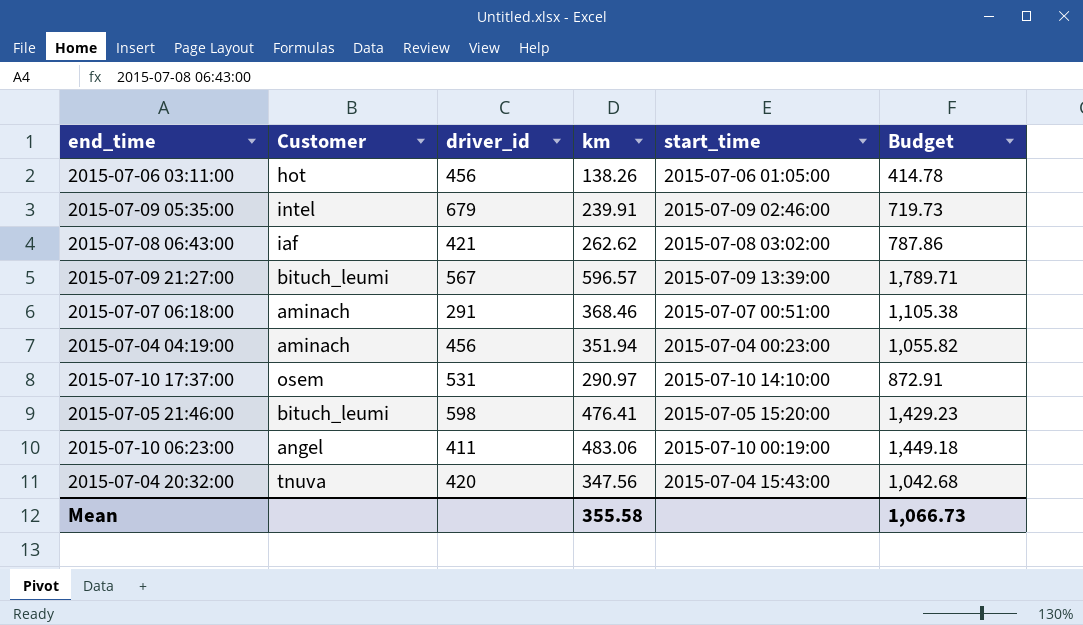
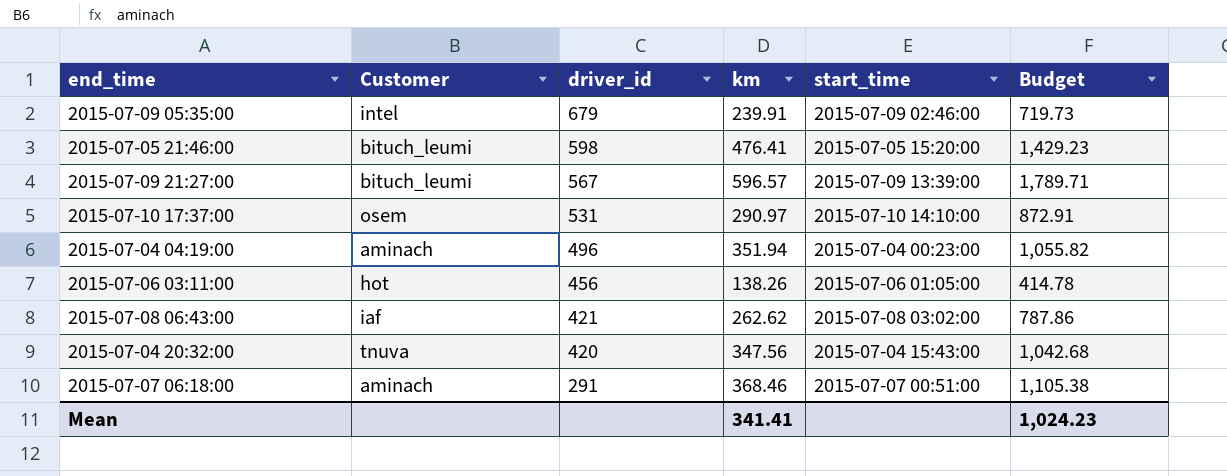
row order: none -> driver_id descending
row 2015-07-10 06:23:00: angel | 411 | 483.06 | 2015-07-10 00:19:00 | 1,449.18 -> none
2015-07-04 04:19:00 | driver_id: 456 -> 496
Mean | km: 355.58 -> 341.41
Mean | Budget: 1,066.73 -> 1,024.23

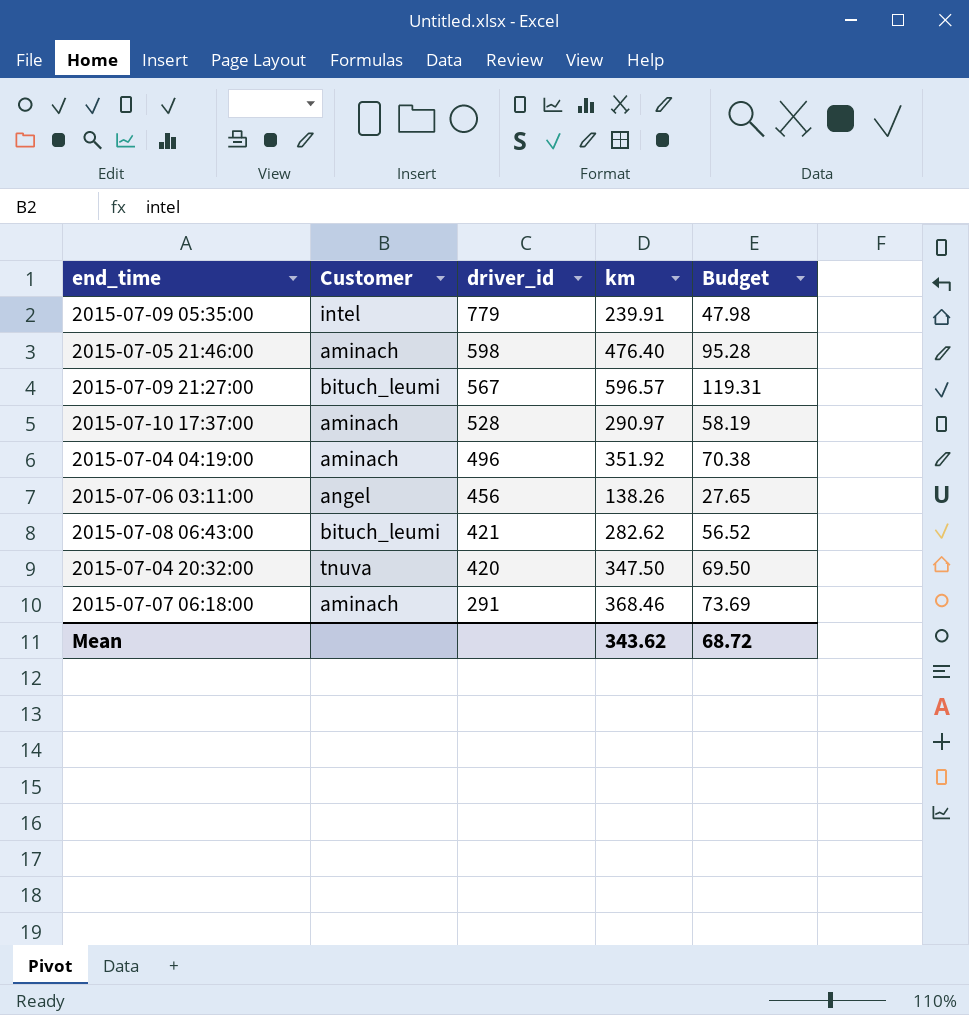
column start_time | position: 5 -> none
column Budget | formula: [km] * 3 -> [km] * 0.2
2015-07-09 05:35:00 | driver_id: 679 -> 779
2015-07-05 21:46:00 | Customer: bituch_leumi -> aminach
2015-07-05 21:46:00 | km: 476.41 -> 476.40
2015-07-10 17:37:00 | Customer: osem -> aminach
2015-07-10 17:37:00 | driver_id: 531 -> 528
2015-07-04 04:19:00 | km: 351.94 -> 351.92
2015-07-06 03:11:00 | Customer: hot -> angel
2015-07-08 06:43:00 | Customer: iaf -> bituch_leumi
2015-07-08 06:43:00 | km: 262.62 -> 282.62
2015-07-04 20:32:00 | km: 347.56 -> 347.50
Mean | km: 341.41 -> 343.62
Mean | Budget: 1,024.23 -> 68.72

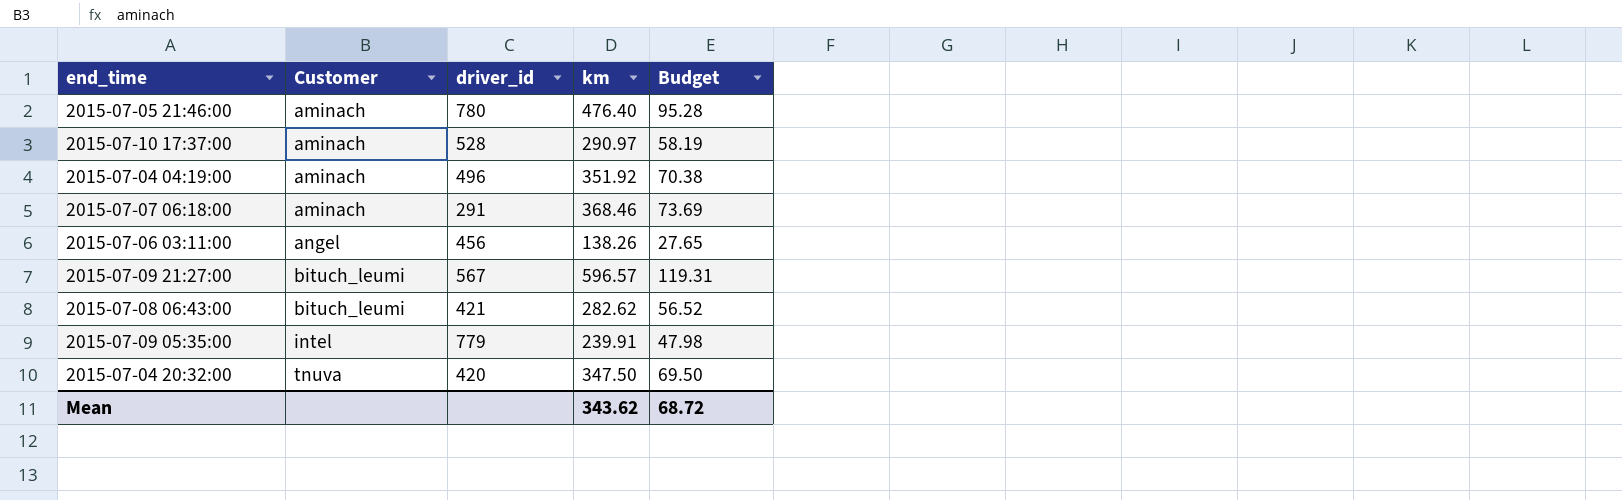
row order: driver_id descending -> Customer ascending
2015-07-05 21:46:00 | driver_id: 598 -> 780

